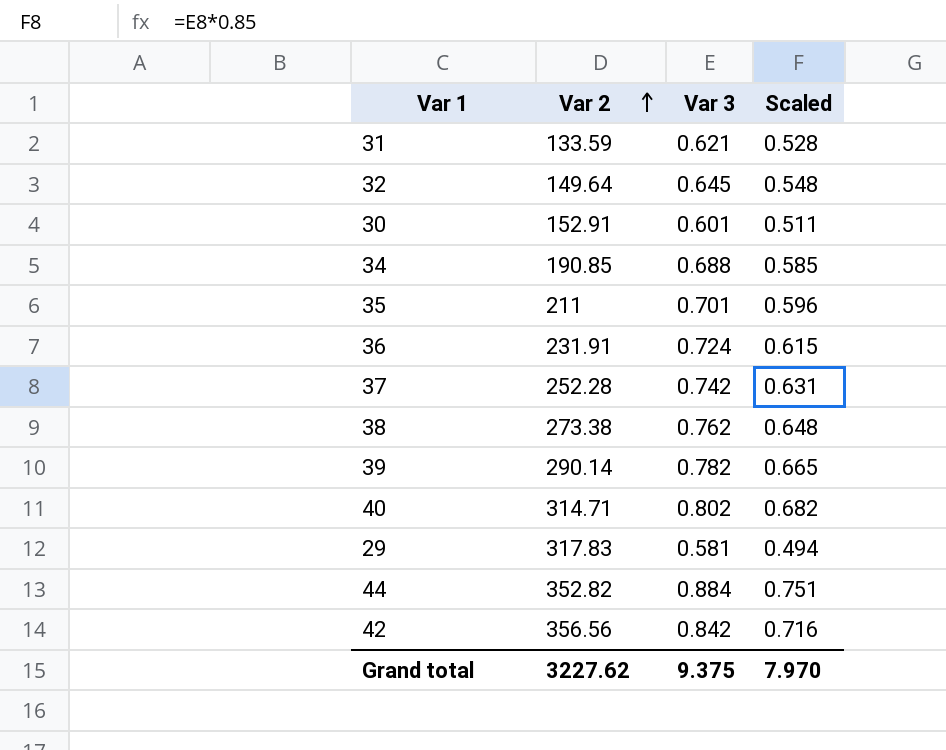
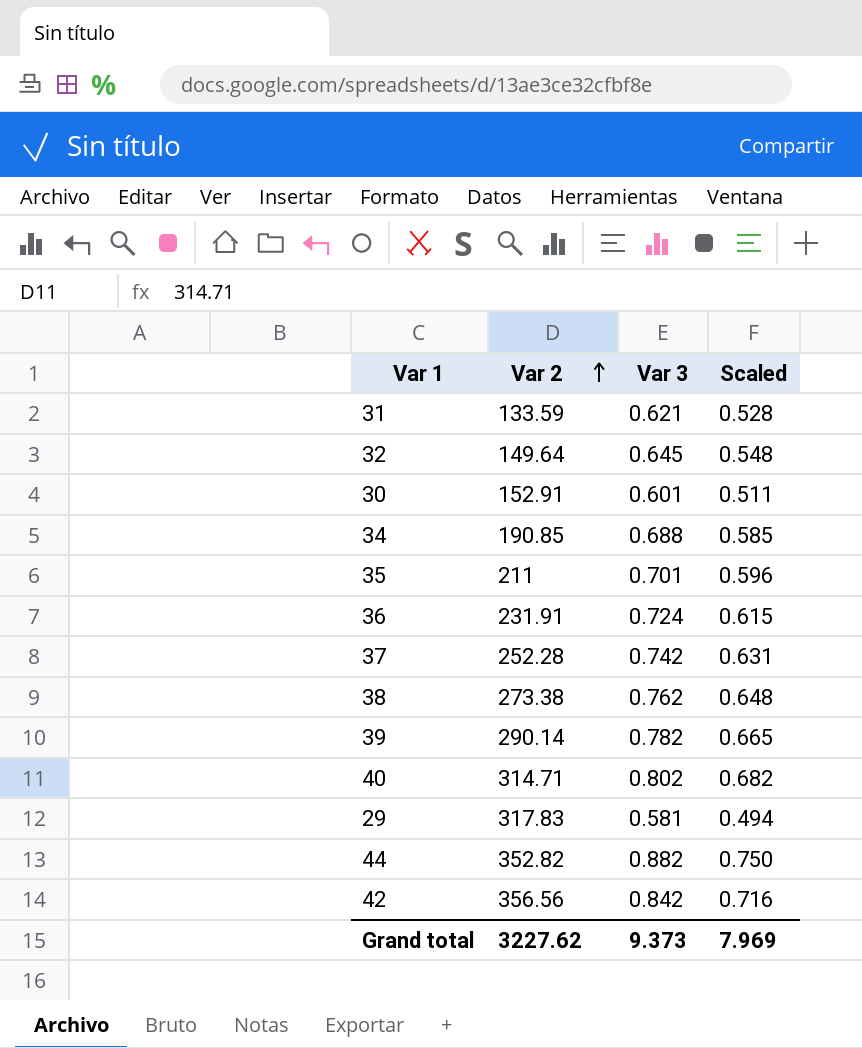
44 | Var 3: 0.884 -> 0.882
44 | Scaled: 0.751 -> 0.750
Grand total | Var 3: 9.375 -> 9.373
Grand total | Scaled: 7.970 -> 7.969

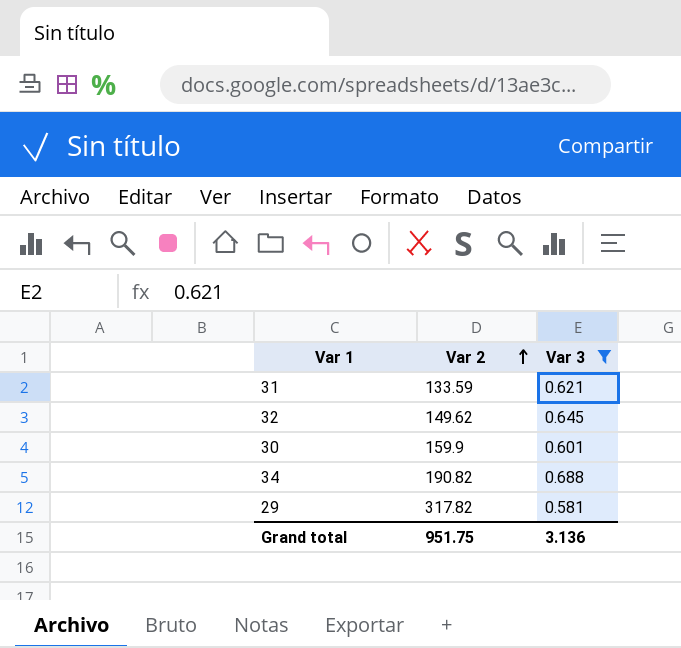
filter: none -> Var 3 <= 0.688
column Scaled | formula: [Var 3] * 0.85 -> none
32 | Var 2: 149.64 -> 149.62
30 | Var 2: 152.91 -> 159.9
34 | Var 2: 190.85 -> 190.82
29 | Var 2: 317.83 -> 317.82
Grand total | Var 2: 3227.62 -> 951.75
Grand total | Var 3: 9.373 -> 3.136

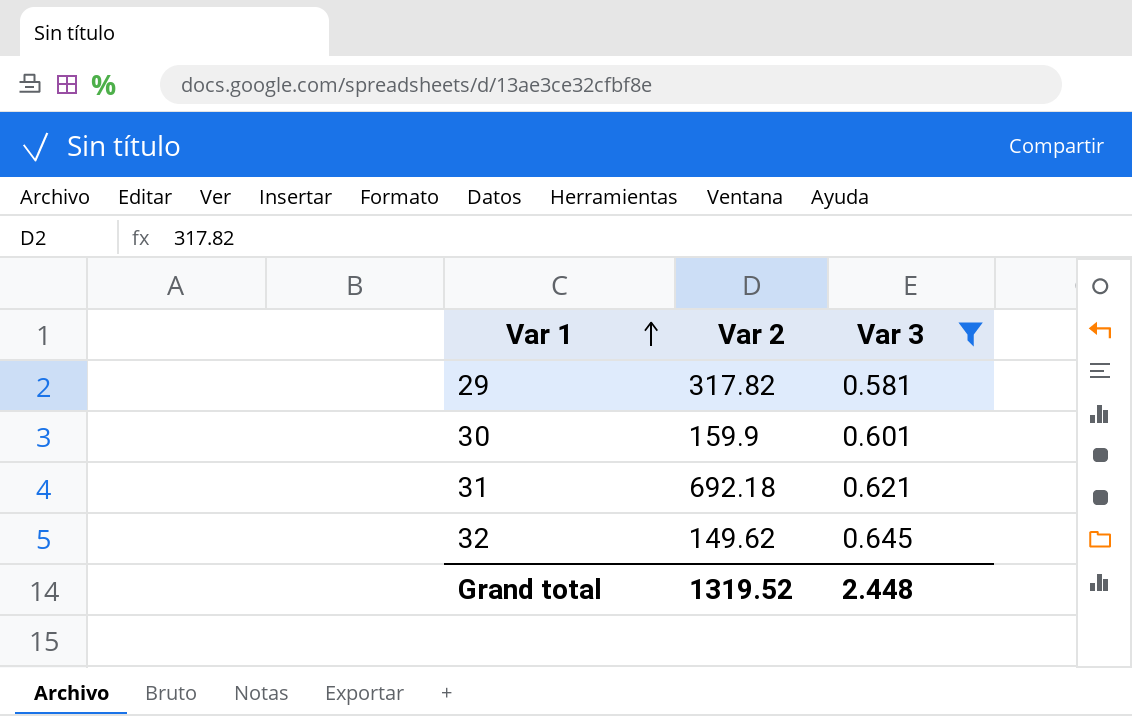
row order: Var 2 ascending -> Var 1 ascending
row 34: 190.82 | 0.688 -> none
31 | Var 2: 133.59 -> 692.18
Grand total | Var 2: 951.75 -> 1319.52
Grand total | Var 3: 3.136 -> 2.448

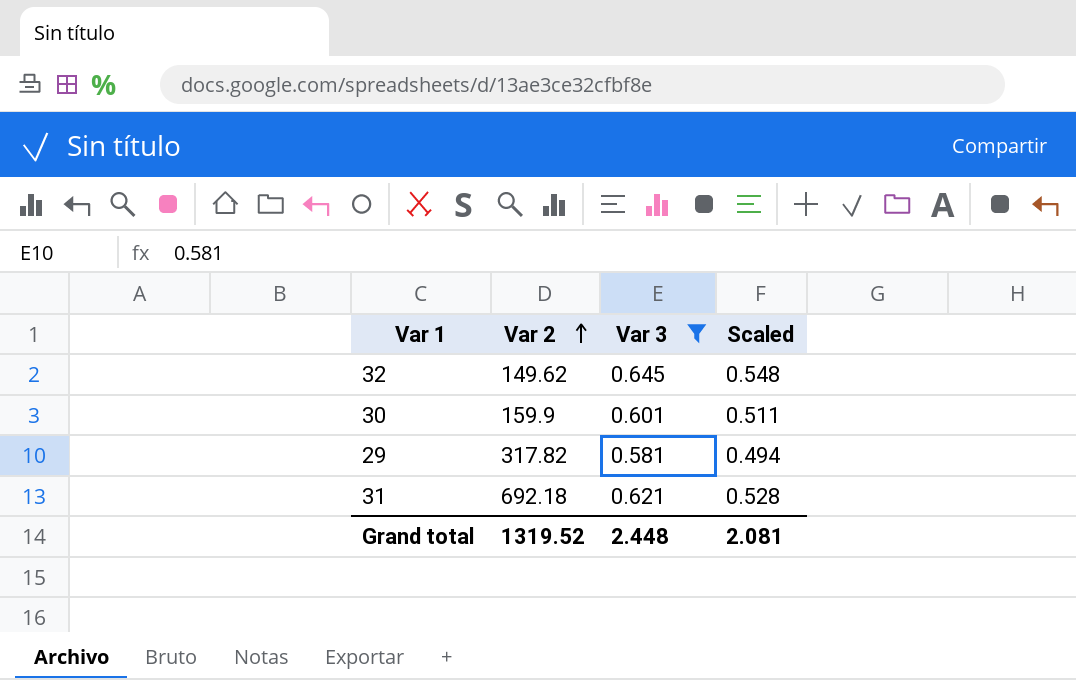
row order: Var 1 ascending -> Var 2 ascending
column Scaled | formula: none -> [Var 3] * 0.85

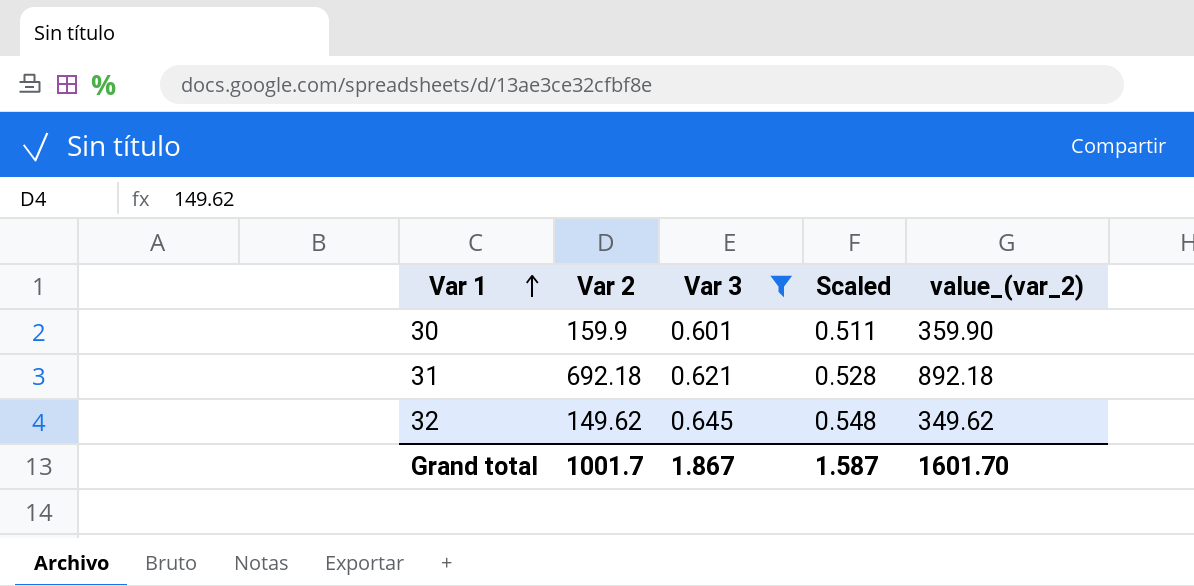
row order: Var 2 ascending -> Var 1 ascending
column value_(var_2) | formula: none -> [Var 2] + 200
row 29: 317.82 | 0.581 | 0.494 -> none
Grand total | Var 2: 1319.52 -> 1001.7
Grand total | Var 3: 2.448 -> 1.867
Grand total | Scaled: 2.081 -> 1.587

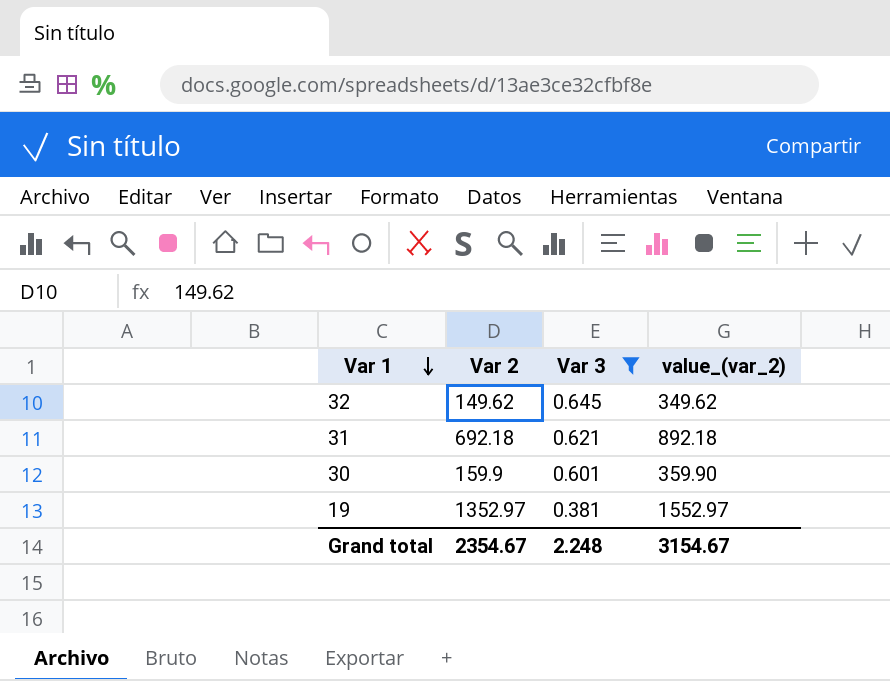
row order: Var 1 ascending -> Var 1 descending
column Scaled | formula: [Var 3] * 0.85 -> none
row 19: none -> 1352.97 | 0.381 | 1552.97
Grand total | Var 2: 1001.7 -> 2354.67
Grand total | Var 3: 1.867 -> 2.248
Grand total | value_(var_2): 1601.70 -> 3154.67

